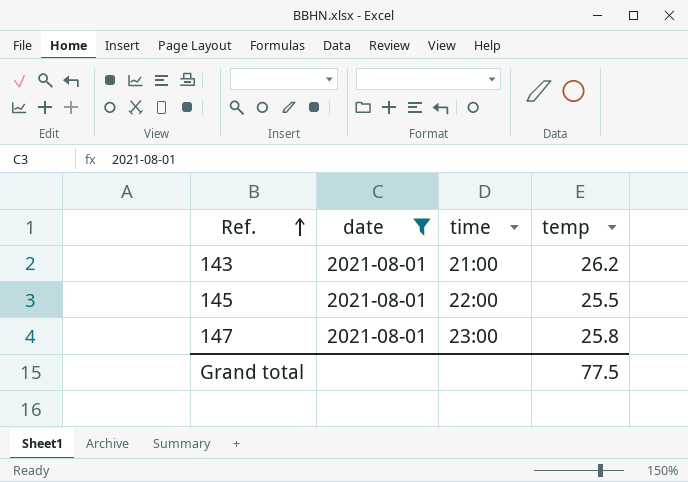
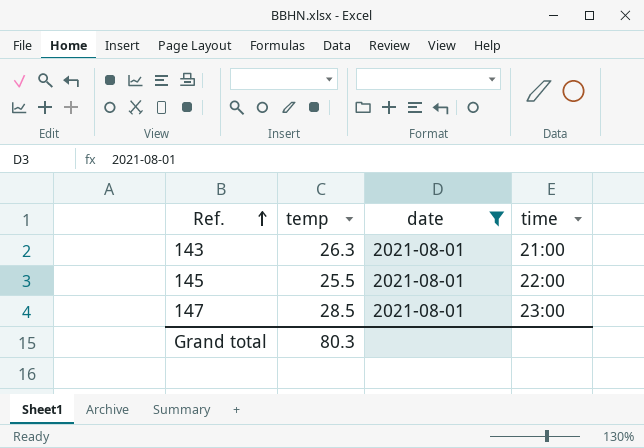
column temp | position: 4 -> 2
143 | temp: 26.2 -> 26.3
147 | temp: 25.8 -> 28.5
Grand total | temp: 77.5 -> 80.3

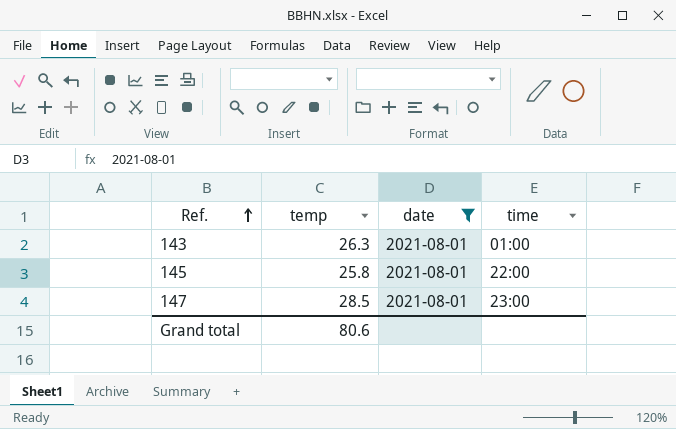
143 | time: 21:00 -> 01:00
145 | temp: 25.5 -> 25.8
Grand total | temp: 80.3 -> 80.6

